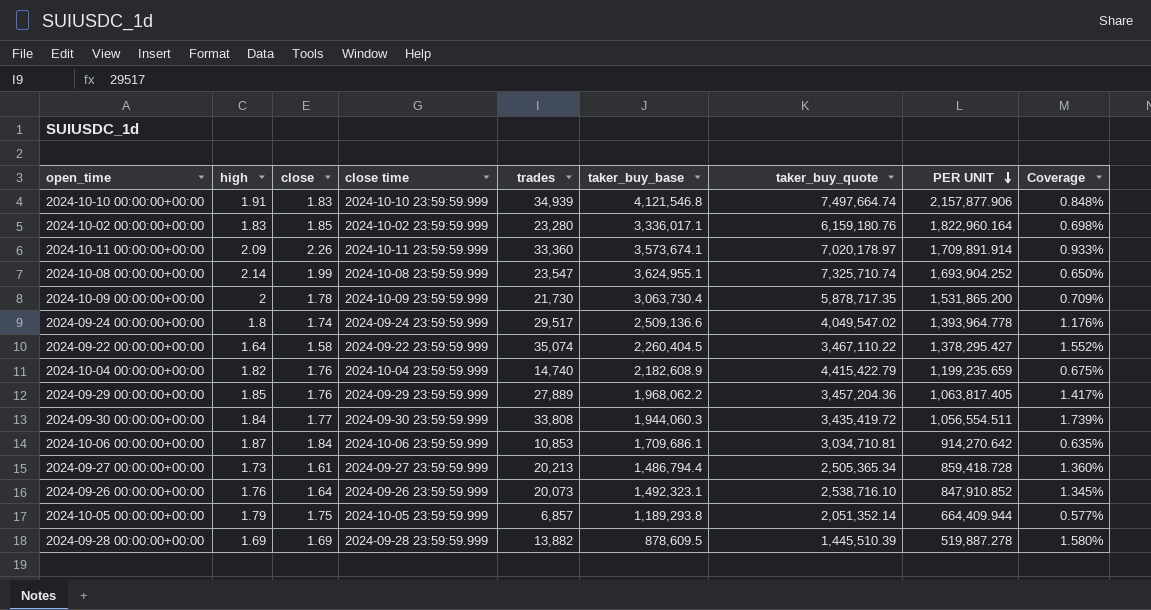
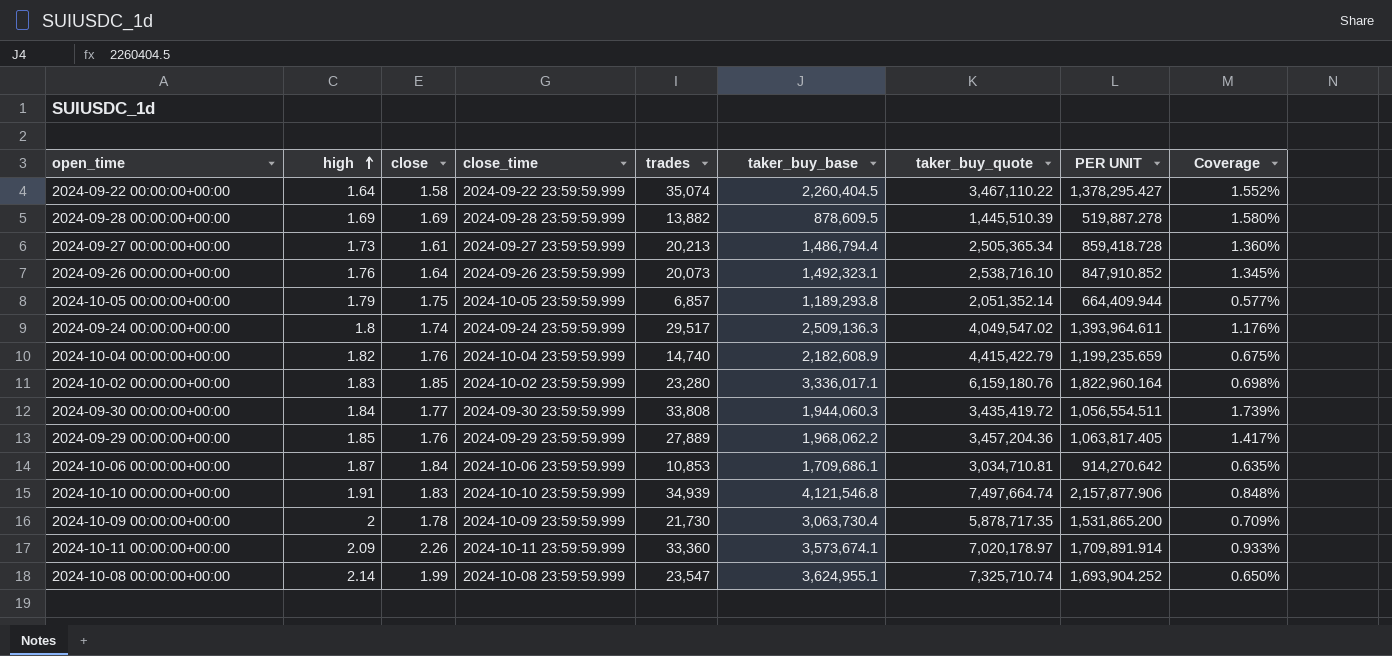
row order: PER UNIT descending -> high ascending
column name: close time -> close_time
2024-09-24 00:00:00+00:00 | taker_buy_base: 2,509,136.6 -> 2,509,136.3
2024-09-24 00:00:00+00:00 | PER UNIT: 1,393,964.778 -> 1,393,964.611

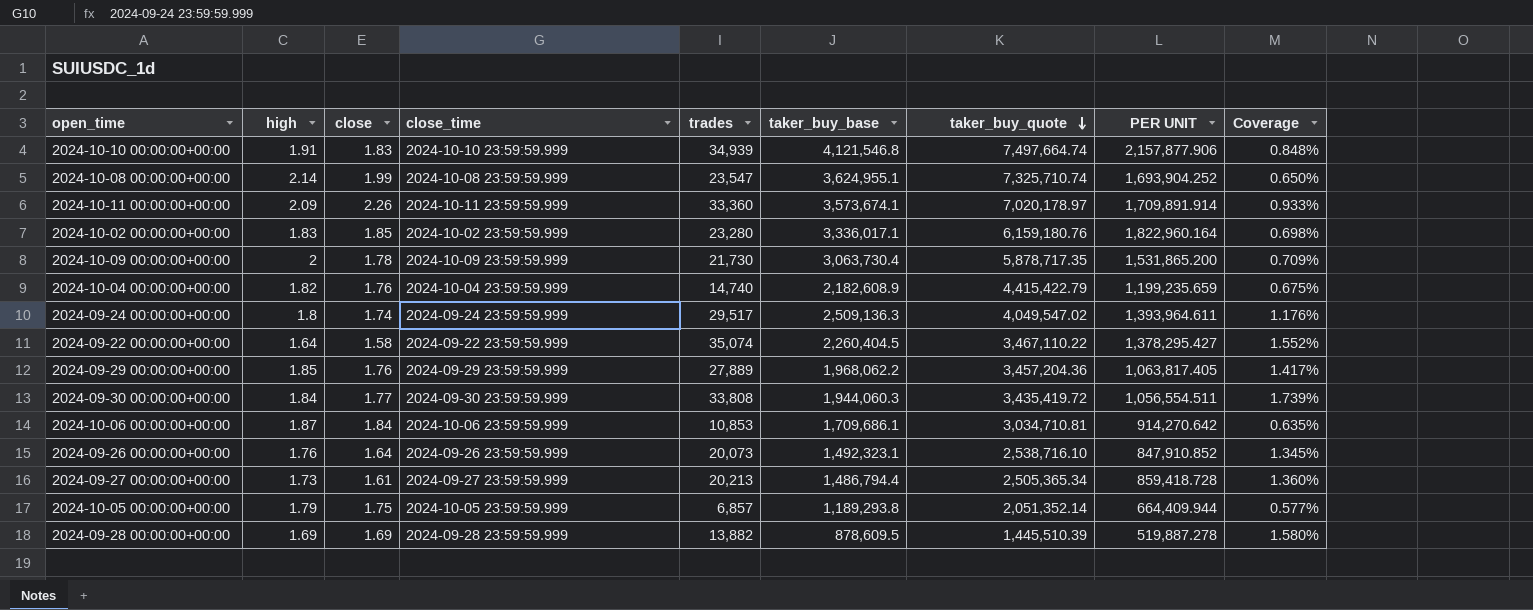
row order: high ascending -> taker_buy_quote descending

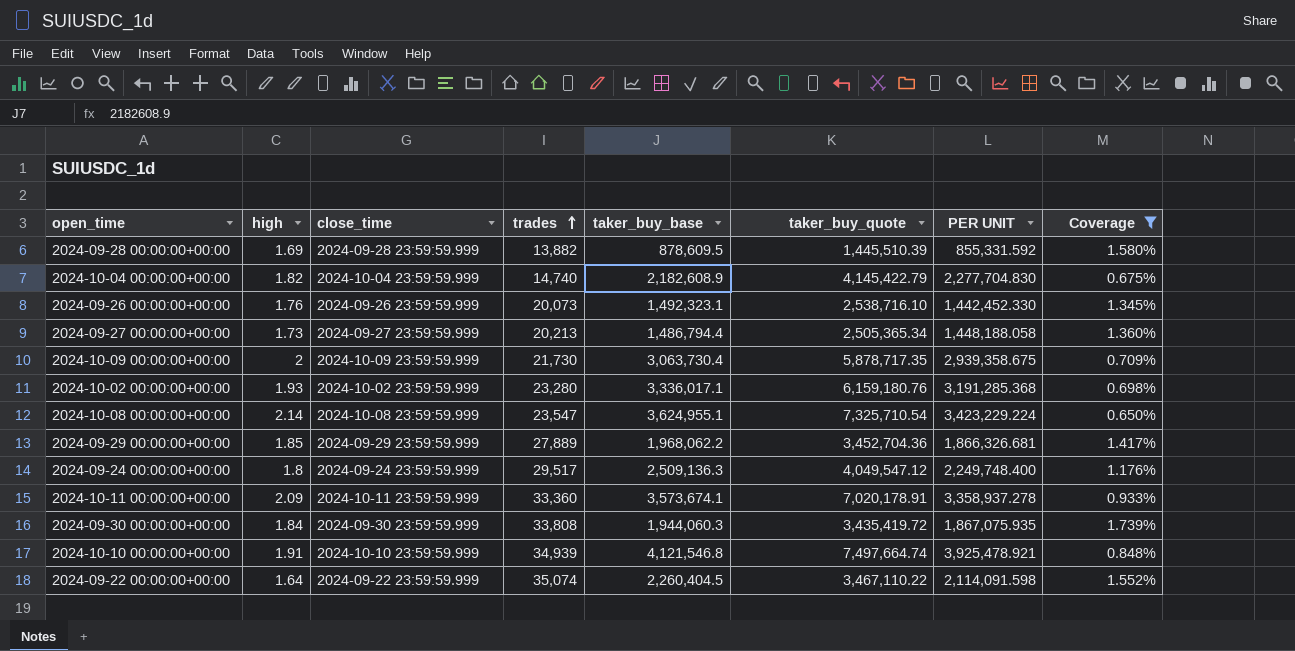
filter: none -> Coverage >= 0.650%
row order: taker_buy_quote descending -> trades ascending
column close | position: 3 -> none
column PER UNIT | formula: [taker_buy_base] / [high] -> [taker_buy_quote] / [high]
2024-10-04 00:00:00+00:00 | taker_buy_quote: 4,415,422.79 -> 4,145,422.79
2024-10-02 00:00:00+00:00 | high: 1.83 -> 1.93
2024-10-08 00:00:00+00:00 | taker_buy_quote: 7,325,710.74 -> 7,325,710.54
2024-09-29 00:00:00+00:00 | taker_buy_quote: 3,457,204.36 -> 3,452,704.36
2024-09-24 00:00:00+00:00 | taker_buy_quote: 4,049,547.02 -> 4,049,547.12
2024-10-11 00:00:00+00:00 | taker_buy_quote: 7,020,178.97 -> 7,020,178.91

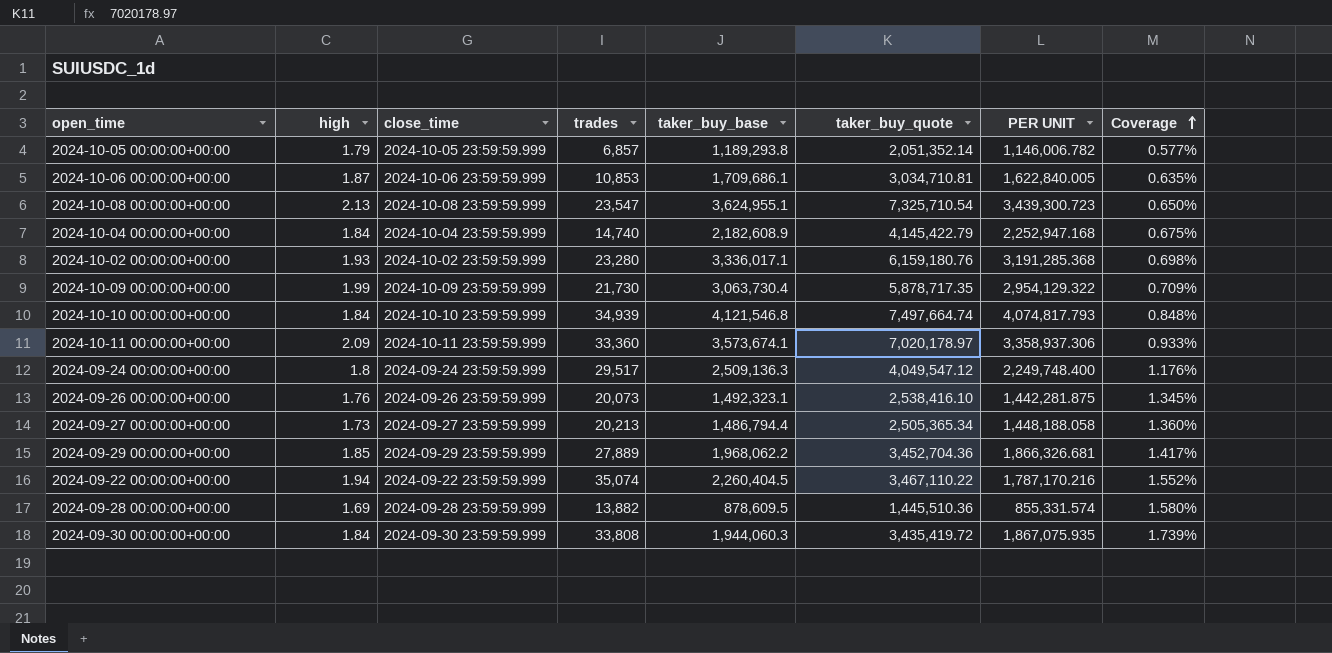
filter: Coverage >= 0.650% -> none
row order: trades ascending -> Coverage ascending
2024-10-08 00:00:00+00:00 | high: 2.14 -> 2.13
2024-10-08 00:00:00+00:00 | PER UNIT: 3,423,229.224 -> 3,439,300.723
2024-10-04 00:00:00+00:00 | high: 1.82 -> 1.84
2024-10-04 00:00:00+00:00 | PER UNIT: 2,277,704.830 -> 2,252,947.168
2024-10-09 00:00:00+00:00 | high: 2 -> 1.99
2024-10-09 00:00:00+00:00 | PER UNIT: 2,939,358.675 -> 2,954,129.322
2024-10-10 00:00:00+00:00 | high: 1.91 -> 1.84
2024-10-10 00:00:00+00:00 | PER UNIT: 3,925,478.921 -> 4,074,817.793
2024-10-11 00:00:00+00:00 | taker_buy_quote: 7,020,178.91 -> 7,020,178.97
2024-10-11 00:00:00+00:00 | PER UNIT: 3,358,937.278 -> 3,358,937.306
2024-09-26 00:00:00+00:00 | taker_buy_quote: 2,538,716.10 -> 2,538,416.10
2024-09-26 00:00:00+00:00 | PER UNIT: 1,442,452.330 -> 1,442,281.875
2024-09-22 00:00:00+00:00 | high: 1.64 -> 1.94
2024-09-22 00:00:00+00:00 | PER UNIT: 2,114,091.598 -> 1,787,170.216
2024-09-28 00:00:00+00:00 | taker_buy_quote: 1,445,510.39 -> 1,445,510.36
2024-09-28 00:00:00+00:00 | PER UNIT: 855,331.592 -> 855,331.574

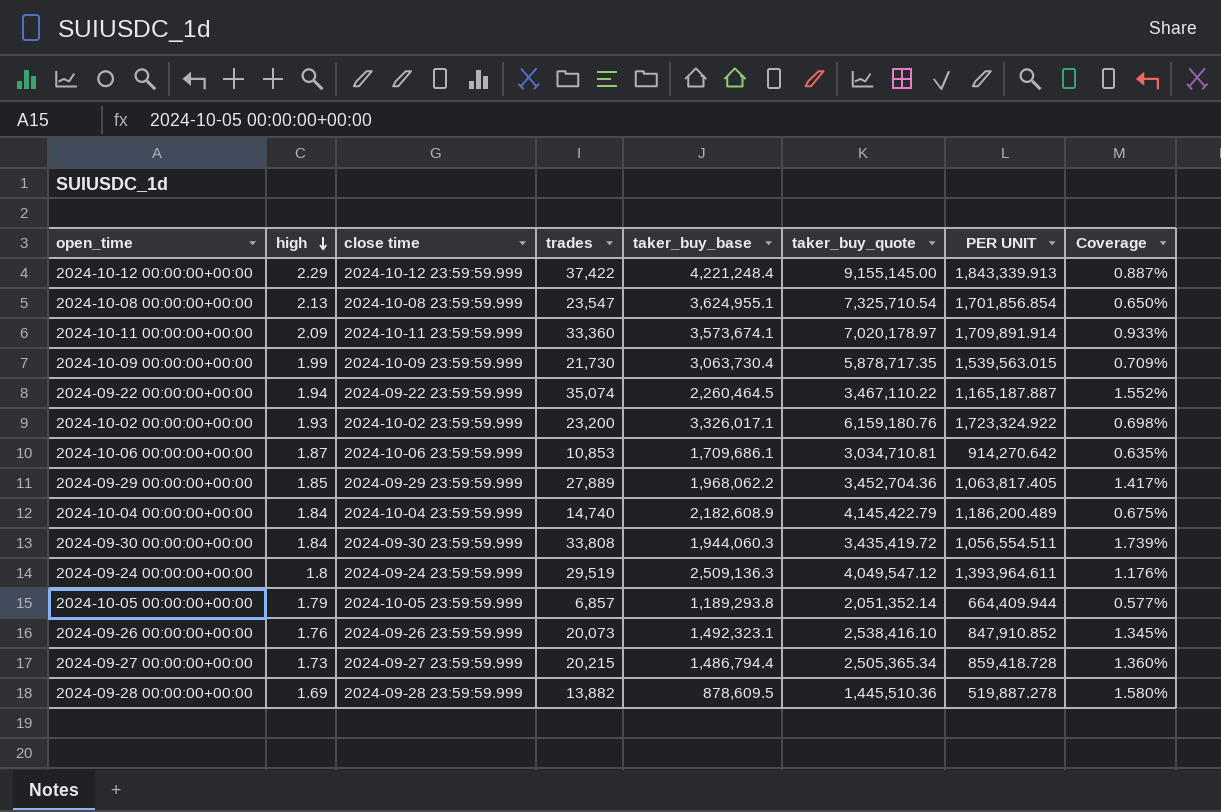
row order: Coverage ascending -> high descending
column name: close_time -> close time
column PER UNIT | formula: [taker_buy_quote] / [high] -> [taker_buy_base] / [high]
row 2024-10-10 00:00:00+00:00: 1.84 | 2024-10-10 23:59:59.999 | 34,939 | 4,121,546.8 | 7,497,664.74 | 4,074,817.793 | 0.848% -> none
row 2024-10-12 00:00:00+00:00: none -> 2.29 | 2024-10-12 23:59:59.999 | 37,422 | 4,221,248.4 | 9,155,145.00 | 1,843,339.913 | 0.887%
2024-09-22 00:00:00+00:00 | taker_buy_base: 2,260,404.5 -> 2,260,464.5
2024-10-02 00:00:00+00:00 | trades: 23,280 -> 23,200
2024-10-02 00:00:00+00:00 | taker_buy_base: 3,336,017.1 -> 3,326,017.1
2024-09-24 00:00:00+00:00 | trades: 29,517 -> 29,519
2024-09-27 00:00:00+00:00 | trades: 20,213 -> 20,215

